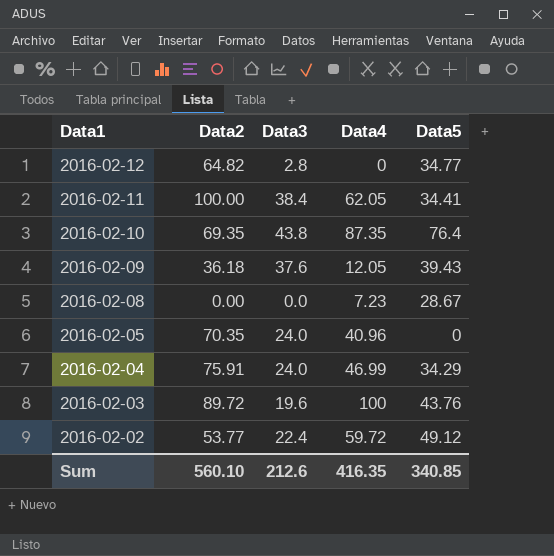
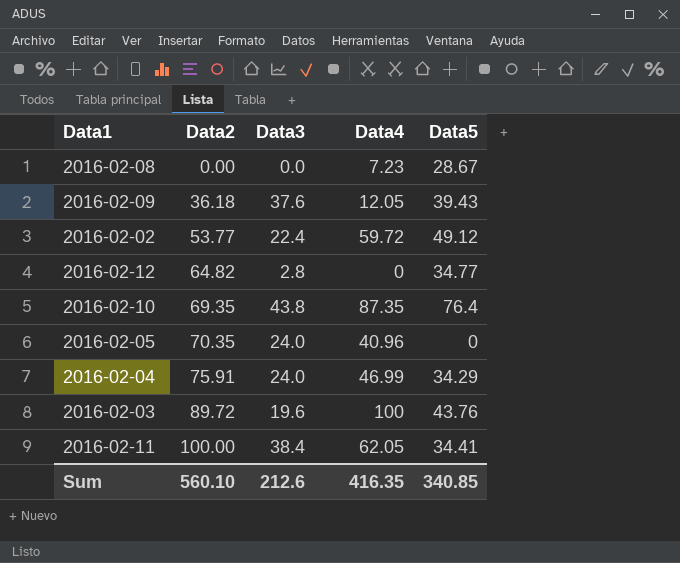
row order: Data1 descending -> Data2 ascending

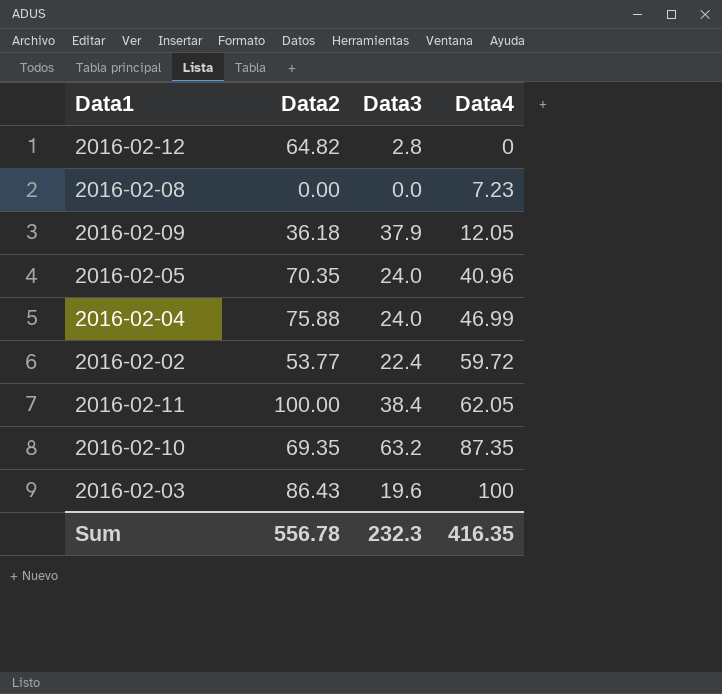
row order: Data2 ascending -> Data4 ascending
column Data5 | position: 5 -> none
2016-02-09 | Data3: 37.6 -> 37.9
2016-02-04 | Data2: 75.91 -> 75.88
2016-02-10 | Data3: 43.8 -> 63.2
2016-02-03 | Data2: 89.72 -> 86.43
Sum | Data2: 560.10 -> 556.78
Sum | Data3: 212.6 -> 232.3

